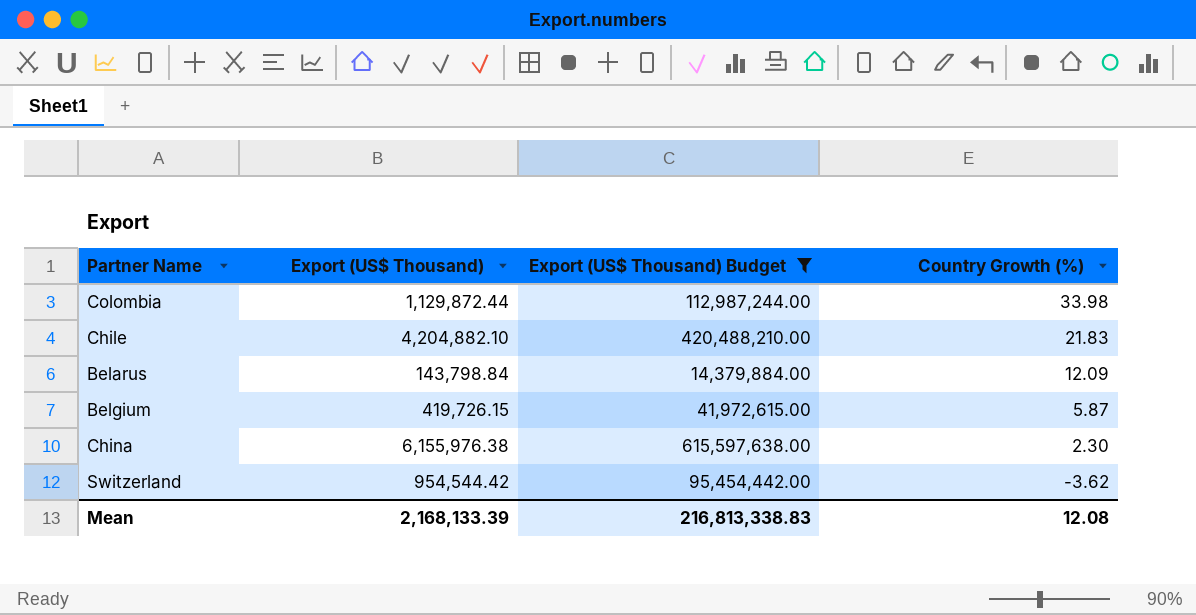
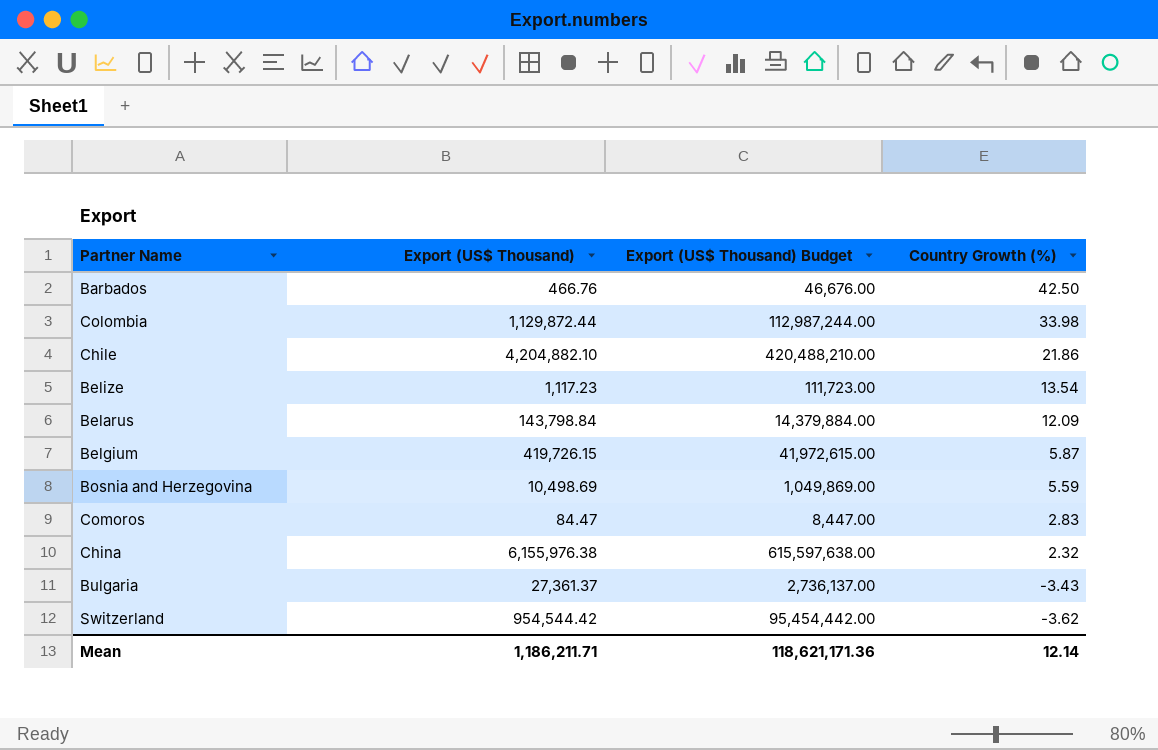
filter: Export (US$ Thousand) Budget >= 14,379,884.00 -> none
Chile | Country Growth (%): 21.83 -> 21.86
China | Country Growth (%): 2.30 -> 2.32
Mean | Export (US$ Thousand): 2,168,133.39 -> 1,186,211.71
Mean | Export (US$ Thousand) Budget: 216,813,338.83 -> 118,621,171.36
Mean | Country Growth (%): 12.08 -> 12.14

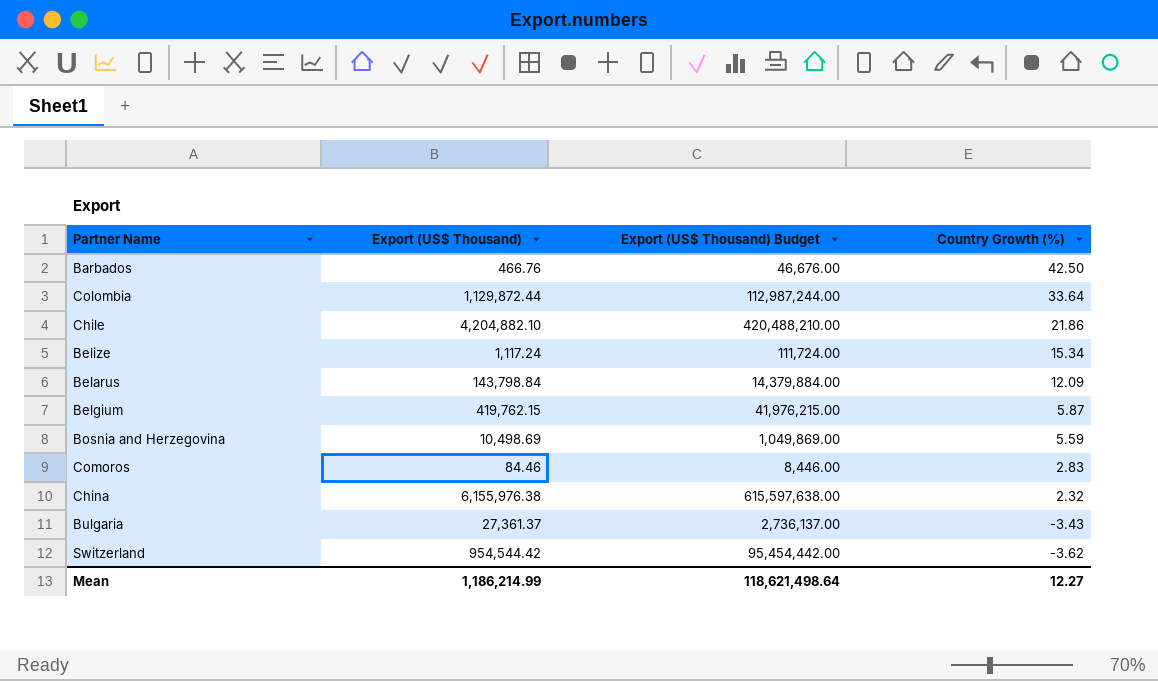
Colombia | Country Growth (%): 33.98 -> 33.64
Belize | Export (US$ Thousand): 1,117.23 -> 1,117.24
Belize | Export (US$ Thousand) Budget: 111,723.00 -> 111,724.00
Belize | Country Growth (%): 13.54 -> 15.34
Belgium | Export (US$ Thousand): 419,726.15 -> 419,762.15
Belgium | Export (US$ Thousand) Budget: 41,972,615.00 -> 41,976,215.00
Comoros | Export (US$ Thousand): 84.47 -> 84.46
Comoros | Export (US$ Thousand) Budget: 8,447.00 -> 8,446.00
Mean | Export (US$ Thousand): 1,186,211.71 -> 1,186,214.99
Mean | Export (US$ Thousand) Budget: 118,621,171.36 -> 118,621,498.64
Mean | Country Growth (%): 12.14 -> 12.27

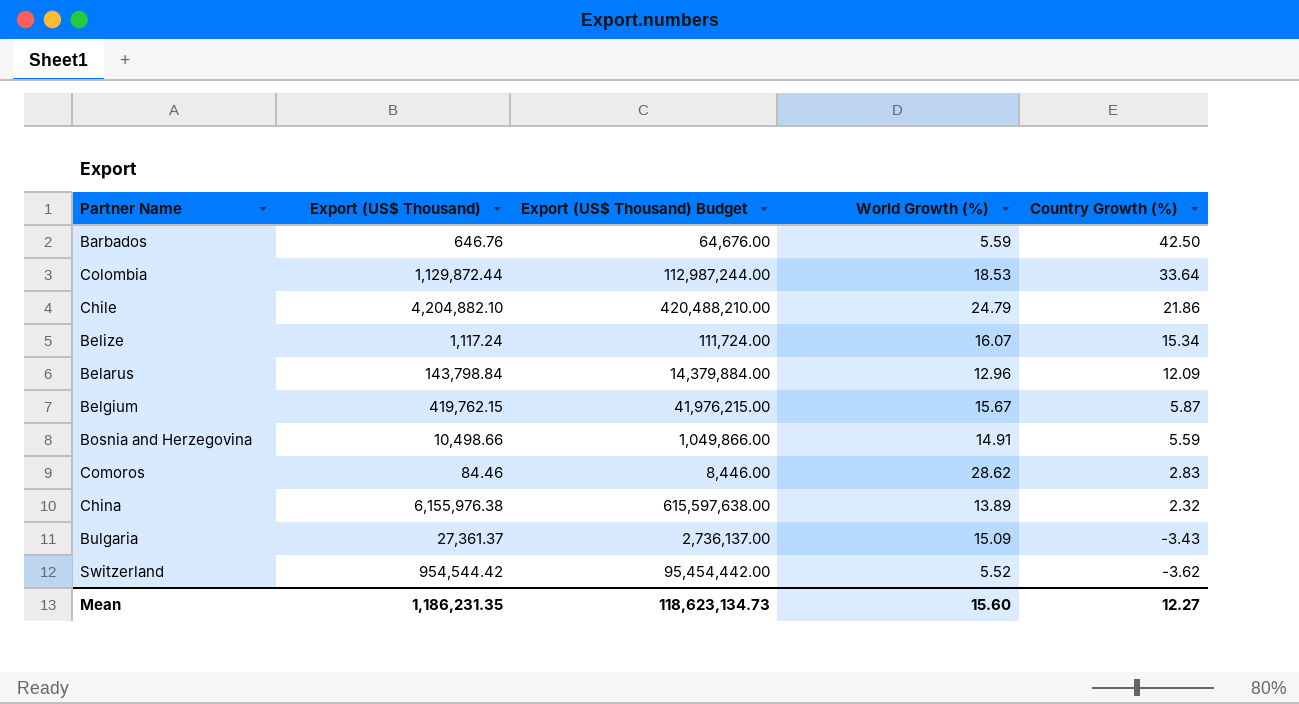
column World Growth (%) | position: none -> 4
Barbados | Export (US$ Thousand): 466.76 -> 646.76
Barbados | Export (US$ Thousand) Budget: 46,676.00 -> 64,676.00
Bosnia and Herzegovina | Export (US$ Thousand): 10,498.69 -> 10,498.66
Bosnia and Herzegovina | Export (US$ Thousand) Budget: 1,049,869.00 -> 1,049,866.00
Mean | Export (US$ Thousand): 1,186,214.99 -> 1,186,231.35
Mean | Export (US$ Thousand) Budget: 118,621,498.64 -> 118,623,134.73

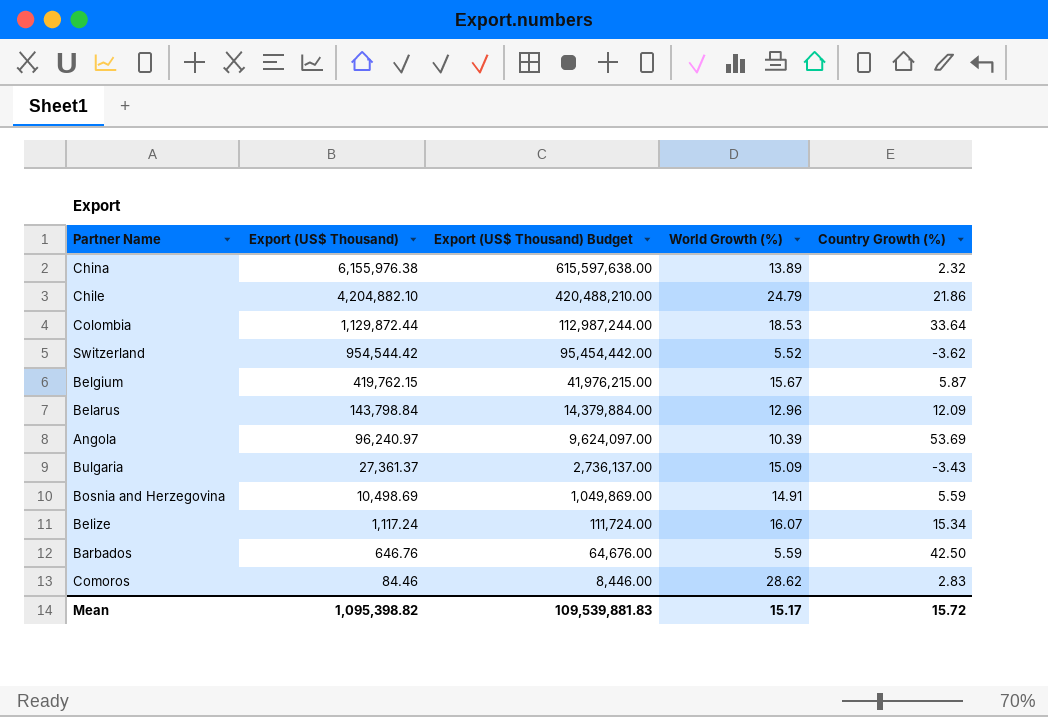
row order: Country Growth (%) descending -> Export (US$ Thousand) descending
row Angola: none -> 96,240.97 | 9,624,097.00 | 10.39 | 53.69
Bosnia and Herzegovina | Export (US$ Thousand): 10,498.66 -> 10,498.69
Bosnia and Herzegovina | Export (US$ Thousand) Budget: 1,049,866.00 -> 1,049,869.00
Mean | Export (US$ Thousand): 1,186,231.35 -> 1,095,398.82
Mean | Export (US$ Thousand) Budget: 118,623,134.73 -> 109,539,881.83
Mean | World Growth (%): 15.60 -> 15.17
Mean | Country Growth (%): 12.27 -> 15.72

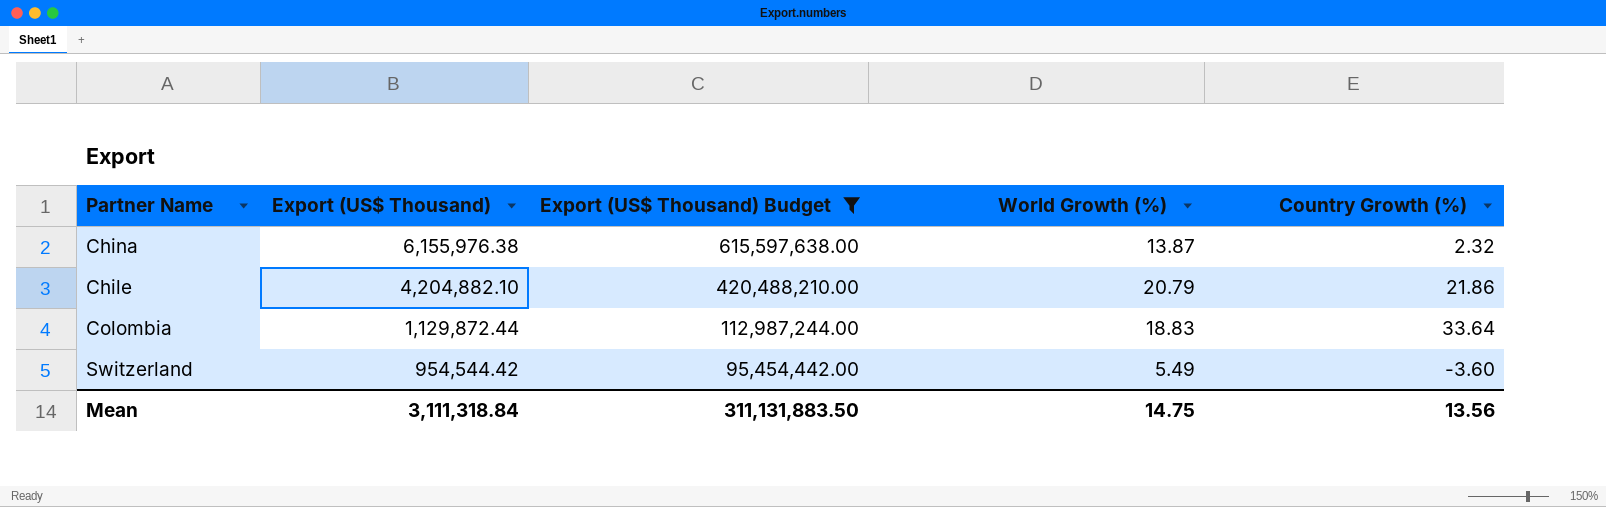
filter: none -> Export (US$ Thousand) Budget >= 95,454,442.00
China | World Growth (%): 13.89 -> 13.87
Chile | World Growth (%): 24.79 -> 20.79
Colombia | World Growth (%): 18.53 -> 18.83
Switzerland | World Growth (%): 5.52 -> 5.49
Switzerland | Country Growth (%): -3.62 -> -3.60
Mean | Export (US$ Thousand): 1,095,398.82 -> 3,111,318.84
Mean | Export (US$ Thousand) Budget: 109,539,881.83 -> 311,131,883.50
Mean | World Growth (%): 15.17 -> 14.75
Mean | Country Growth (%): 15.72 -> 13.56

